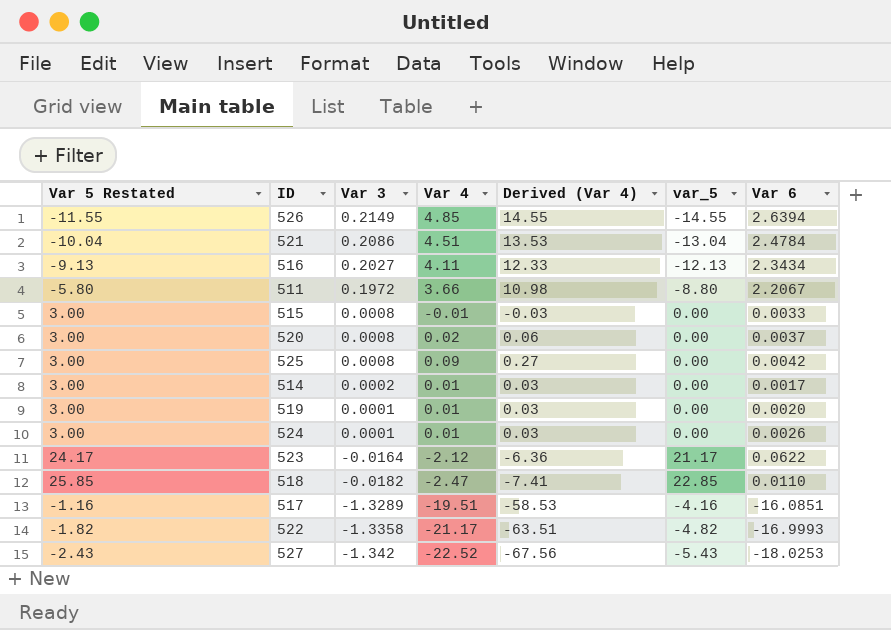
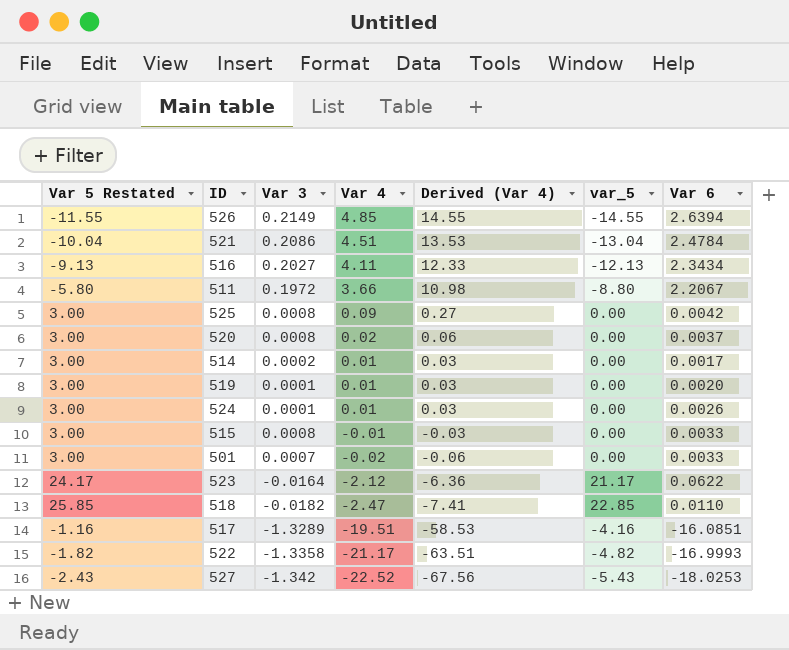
row order: Var 3 descending -> Var 4 descending
row 501: none -> 3.00 | 0.0007 | -0.02 | -0.06 | 0.00 | 0.0033

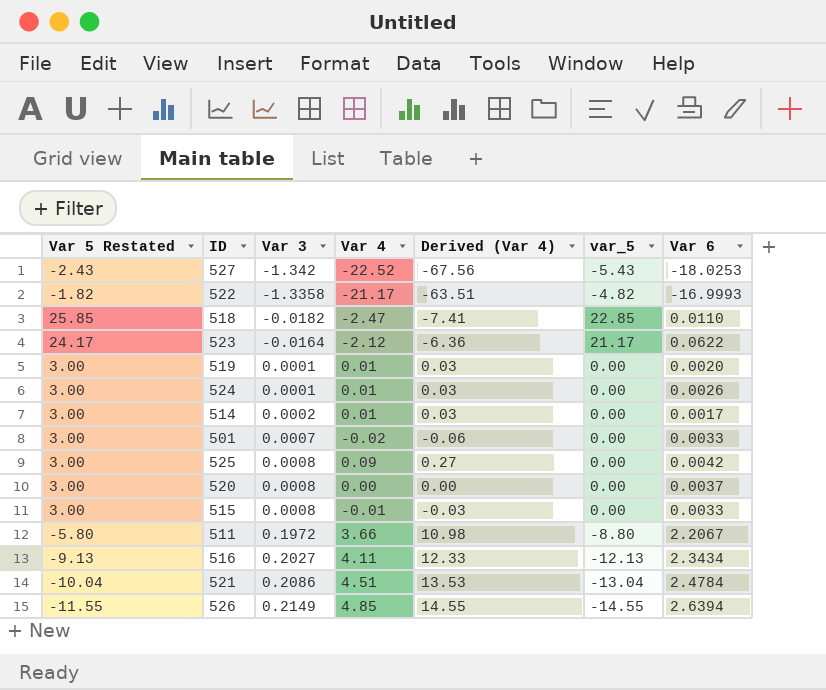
row order: Var 4 descending -> Var 3 ascending
row 517: -1.16 | -1.3289 | -19.51 | -58.53 | -4.16 | -16.0851 -> none
520 | Var 4: 0.02 -> 0.00
520 | Derived (Var 4): 0.06 -> 0.00

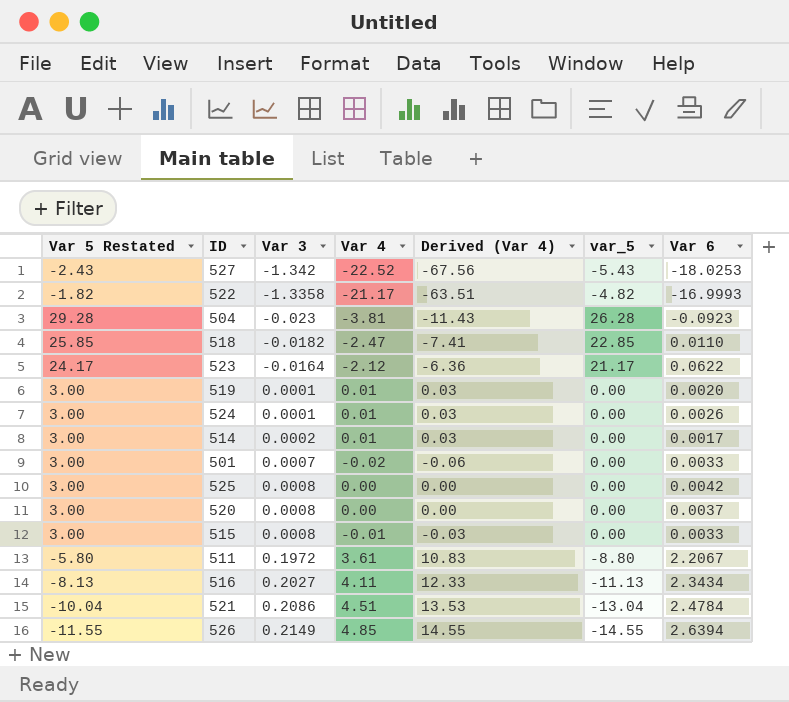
row 504: none -> 29.28 | -0.023 | -3.81 | -11.43 | 26.28 | -0.0923
525 | Var 4: 0.09 -> 0.00
525 | Derived (Var 4): 0.27 -> 0.00
511 | Var 4: 3.66 -> 3.61
511 | Derived (Var 4): 10.98 -> 10.83
516 | Var 5 Restated: -9.13 -> -8.13
516 | var_5: -12.13 -> -11.13

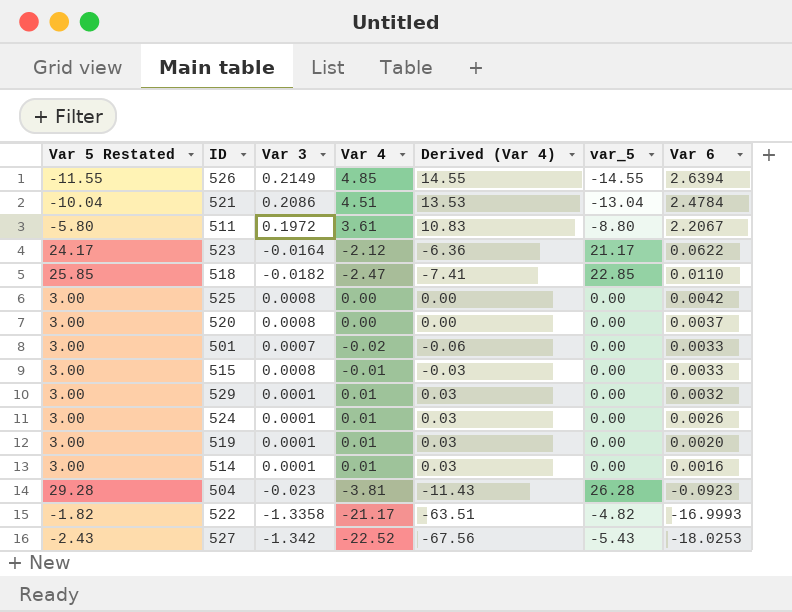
row order: Var 3 ascending -> Var 6 descending
row 516: -8.13 | 0.2027 | 4.11 | 12.33 | -11.13 | 2.3434 -> none
row 529: none -> 3.00 | 0.0001 | 0.01 | 0.03 | 0.00 | 0.0032
514 | Var 3: 0.0002 -> 0.0001
514 | Var 6: 0.0017 -> 0.0016

